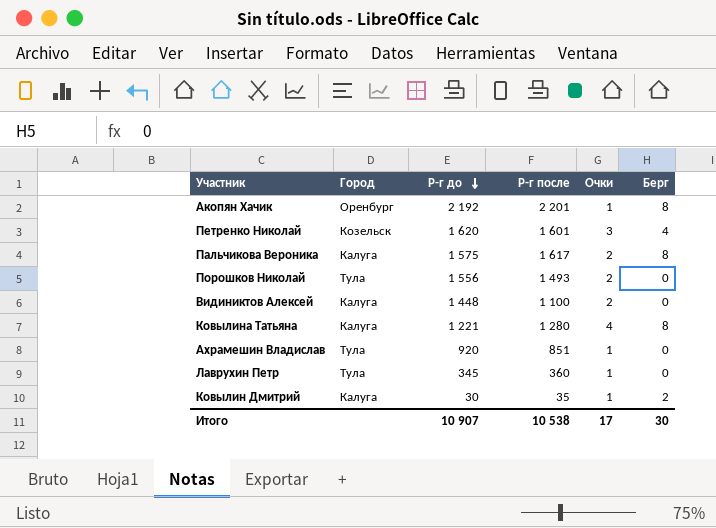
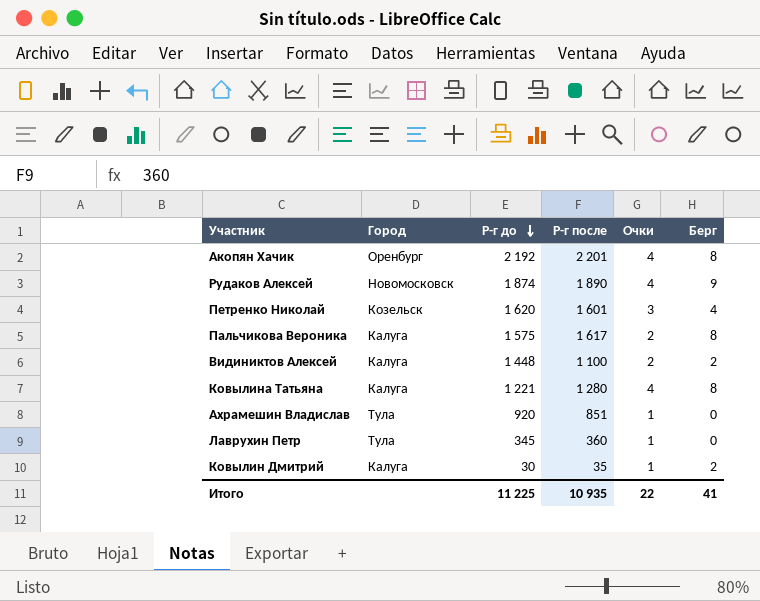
row Порошков Николай: Тула | 1 556 | 1 493 | 2 | 0 -> none
Акопян Хачик | Очки: 1 -> 4
row Рудаков Алексей: none -> Новомосковск | 1 874 | 1 890 | 4 | 9
Видиниктов Алексей | Берг: 0 -> 2
Итого | Р-г до: 10 907 -> 11 225
Итого | Р-г после: 10 538 -> 10 935
Итого | Очки: 17 -> 22
Итого | Берг: 30 -> 41

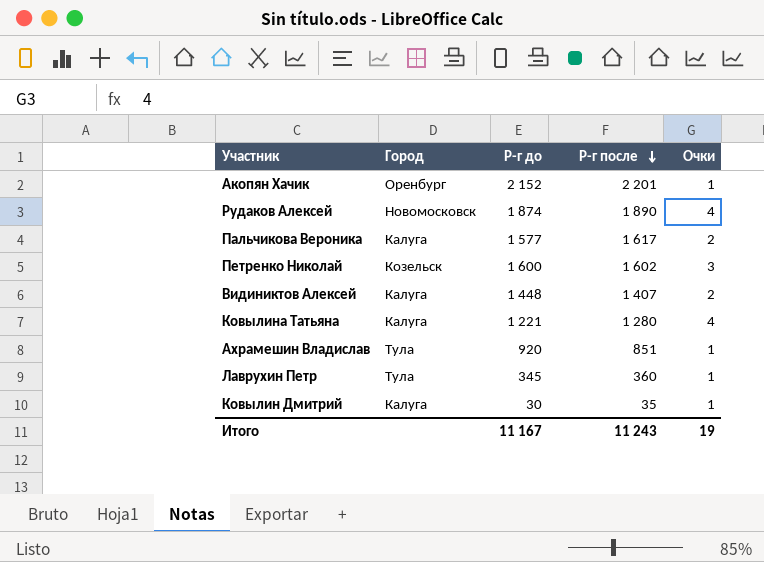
row order: Р-г до descending -> Р-г после descending
column Берг | position: 6 -> none
Акопян Хачик | Р-г до: 2 192 -> 2 152
Акопян Хачик | Очки: 4 -> 1
Пальчикова Вероника | Р-г до: 1 575 -> 1 577
Петренко Николай | Р-г до: 1 620 -> 1 600
Петренко Николай | Р-г после: 1 601 -> 1 602
Видиниктов Алексей | Р-г после: 1 100 -> 1 407
Итого | Р-г до: 11 225 -> 11 167
Итого | Р-г после: 10 935 -> 11 243
Итого | Очки: 22 -> 19

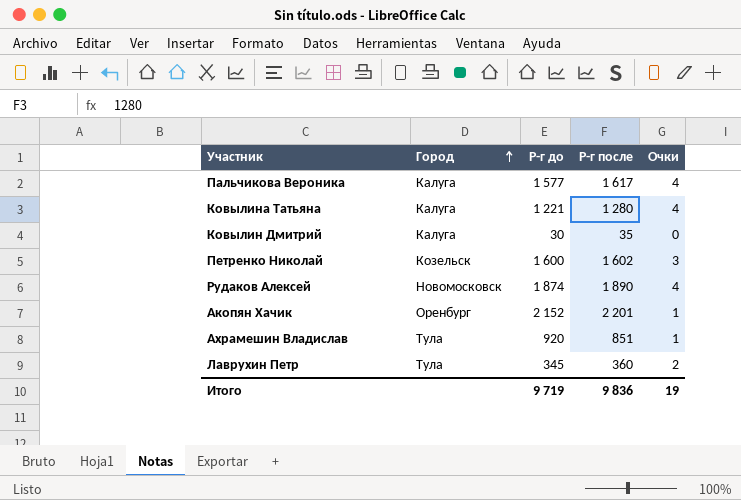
row order: Р-г после descending -> Город ascending
row Видиниктов Алексей: Калуга | 1 448 | 1 407 | 2 -> none
Пальчикова Вероника | Очки: 2 -> 4
Ковылин Дмитрий | Очки: 1 -> 0
Лаврухин Петр | Очки: 1 -> 2
Итого | Р-г до: 11 167 -> 9 719
Итого | Р-г после: 11 243 -> 9 836

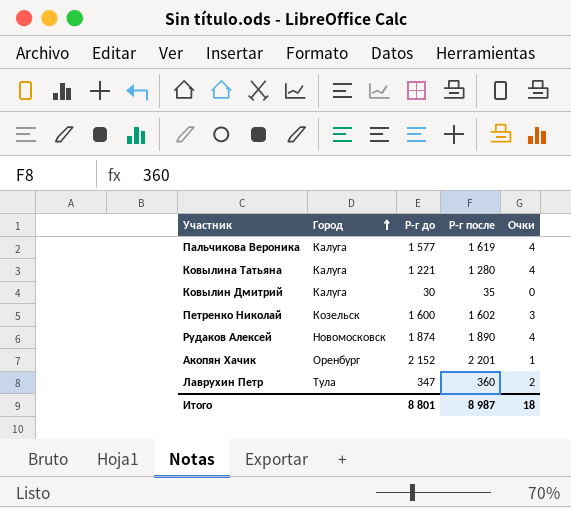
row Ахрамешин Владислав: Тула | 920 | 851 | 1 -> none
Пальчикова Вероника | Р-г после: 1 617 -> 1 619
Лаврухин Петр | Р-г до: 345 -> 347
Итого | Р-г до: 9 719 -> 8 801
Итого | Р-г после: 9 836 -> 8 987
Итого | Очки: 19 -> 18

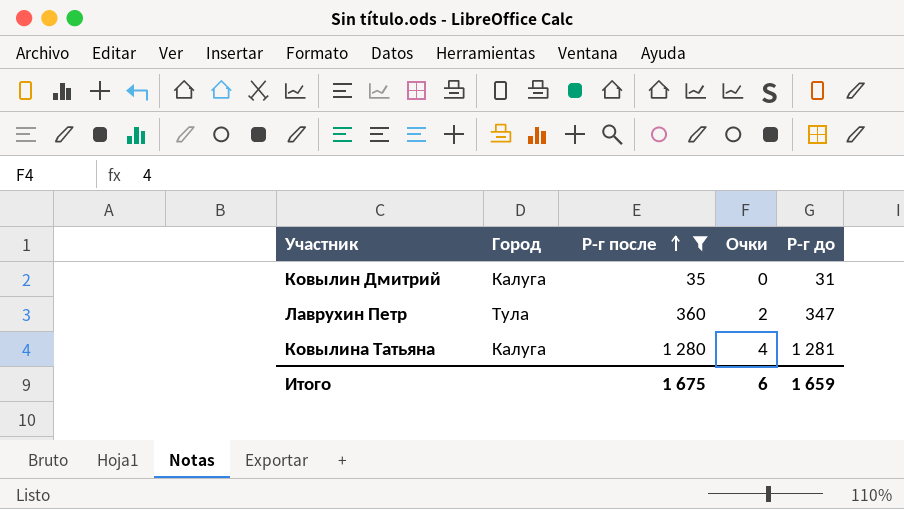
filter: none -> Р-г после <= 1 280
row order: Город ascending -> Р-г после ascending
column Р-г до | position: 3 -> 5
Ковылин Дмитрий | Р-г до: 30 -> 31
Ковылина Татьяна | Р-г до: 1 221 -> 1 281
Итого | Р-г после: 8 987 -> 1 675
Итого | Очки: 18 -> 6
Итого | Р-г до: 8 801 -> 1 659

